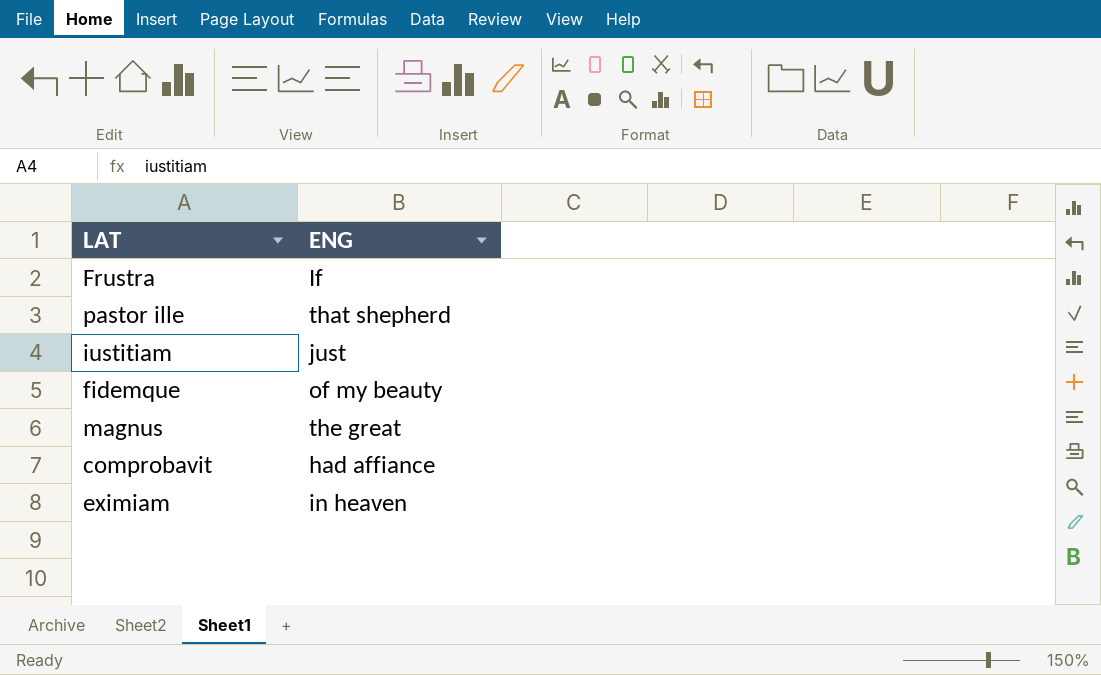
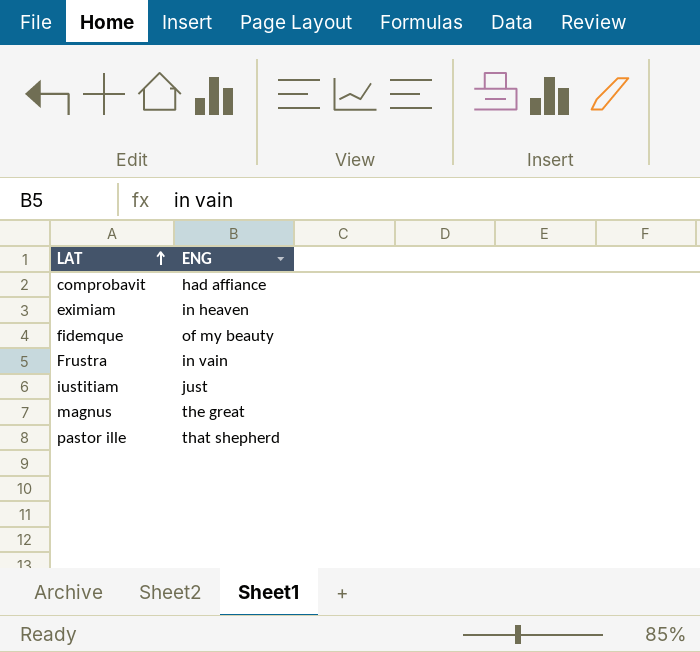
row order: none -> LAT ascending
Frustra | ENG: If -> in vain

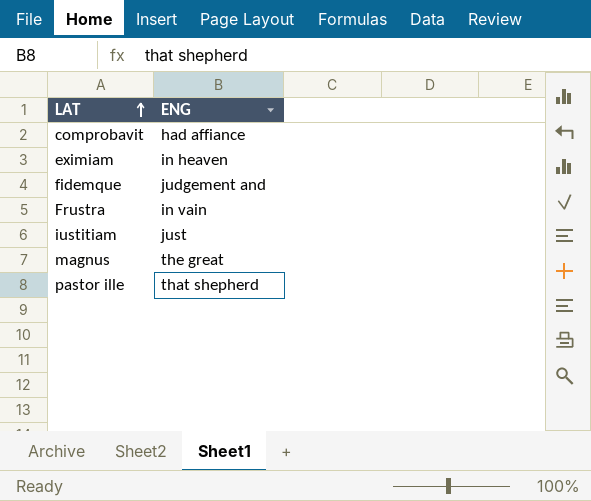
fidemque | ENG: of my beauty -> judgement and

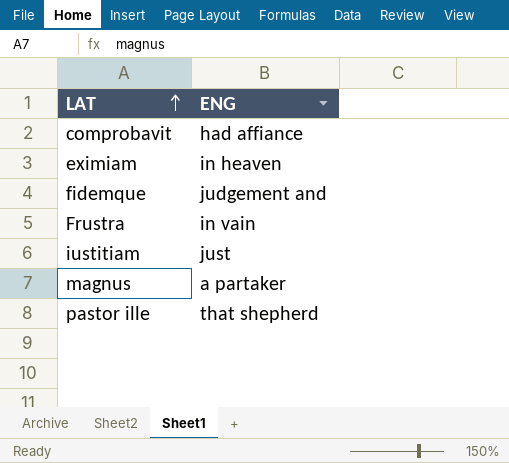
magnus | ENG: the great -> a partaker

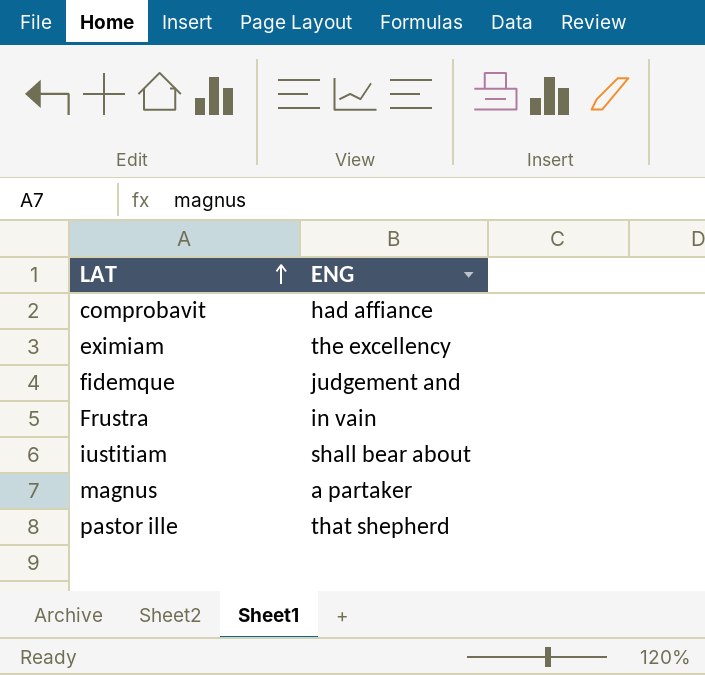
eximiam | ENG: in heaven -> the excellency
iustitiam | ENG: just -> shall bear about

